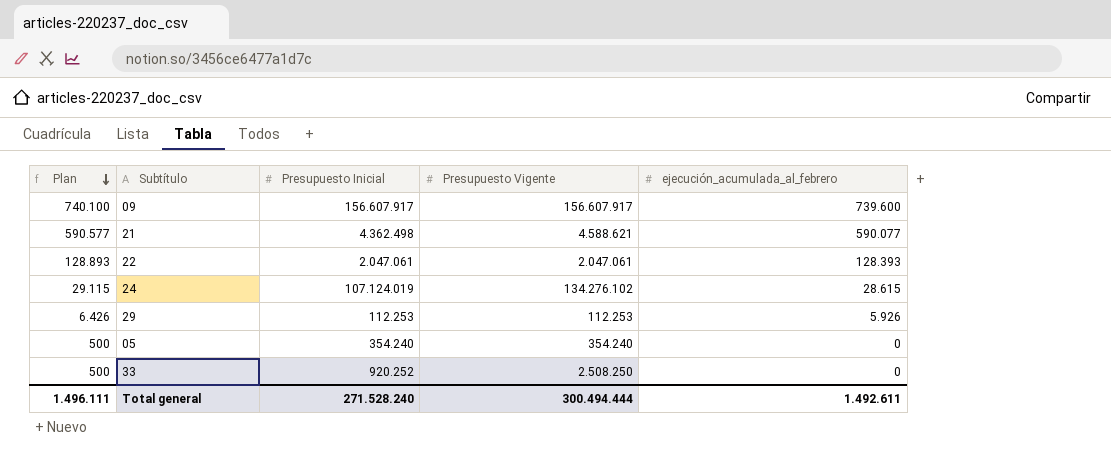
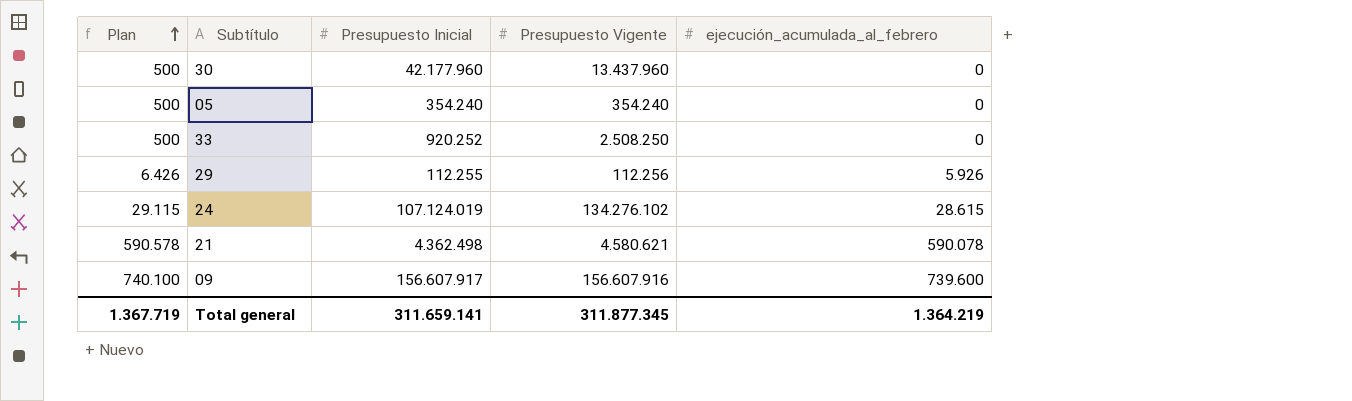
row order: Plan descending -> Plan ascending
row 22: 128.893 | 2.047.061 | 2.047.061 | 128.393 -> none
row 30: none -> 500 | 42.177.960 | 13.437.960 | 0
29 | Presupuesto Inicial: 112.253 -> 112.255
29 | Presupuesto Vigente: 112.253 -> 112.256
21 | Plan: 590.577 -> 590.578
21 | Presupuesto Vigente: 4.588.621 -> 4.580.621
21 | ejecución_acumulada_al_febrero: 590.077 -> 590.078
09 | Presupuesto Vigente: 156.607.917 -> 156.607.916
Total general | Plan: 1.496.111 -> 1.367.719
Total general | Presupuesto Inicial: 271.528.240 -> 311.659.141
Total general | Presupuesto Vigente: 300.494.444 -> 311.877.345
Total general | ejecución_acumulada_al_febrero: 1.492.611 -> 1.364.219

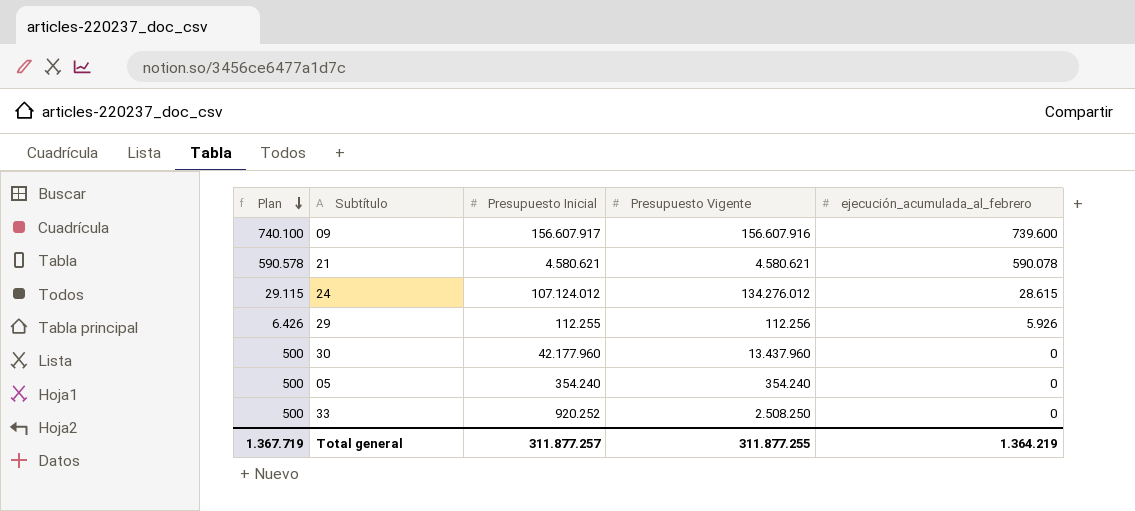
row order: Plan ascending -> Plan descending
21 | Presupuesto Inicial: 4.362.498 -> 4.580.621
24 | Presupuesto Inicial: 107.124.019 -> 107.124.012
24 | Presupuesto Vigente: 134.276.102 -> 134.276.012
Total general | Presupuesto Inicial: 311.659.141 -> 311.877.257
Total general | Presupuesto Vigente: 311.877.345 -> 311.877.255

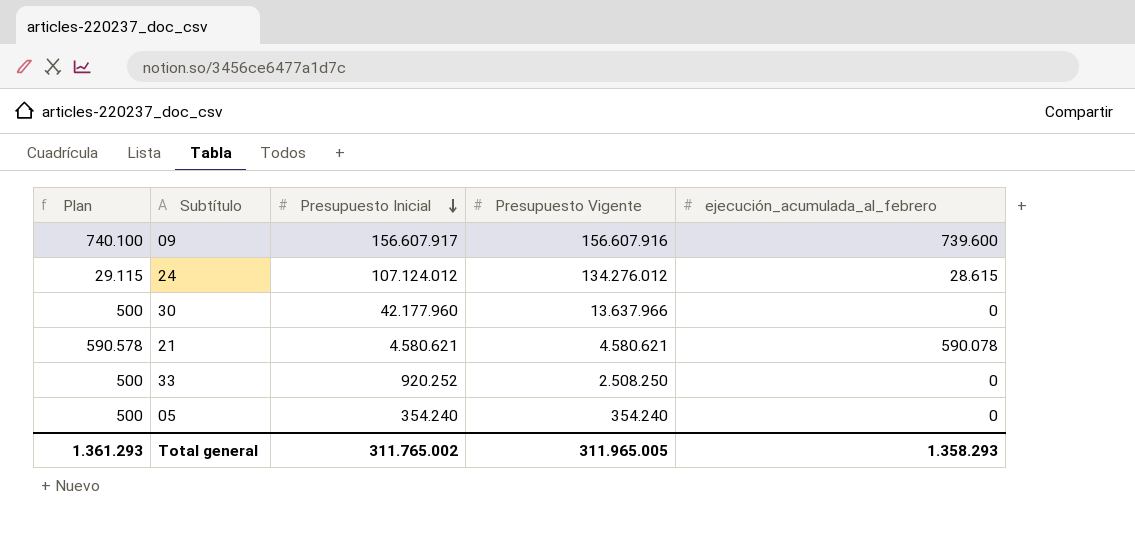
row order: Plan descending -> Presupuesto Inicial descending
row 29: 6.426 | 112.255 | 112.256 | 5.926 -> none
30 | Presupuesto Vigente: 13.437.960 -> 13.637.966
Total general | Plan: 1.367.719 -> 1.361.293
Total general | Presupuesto Inicial: 311.877.257 -> 311.765.002
Total general | Presupuesto Vigente: 311.877.255 -> 311.965.005
Total general | ejecución_acumulada_al_febrero: 1.364.219 -> 1.358.293

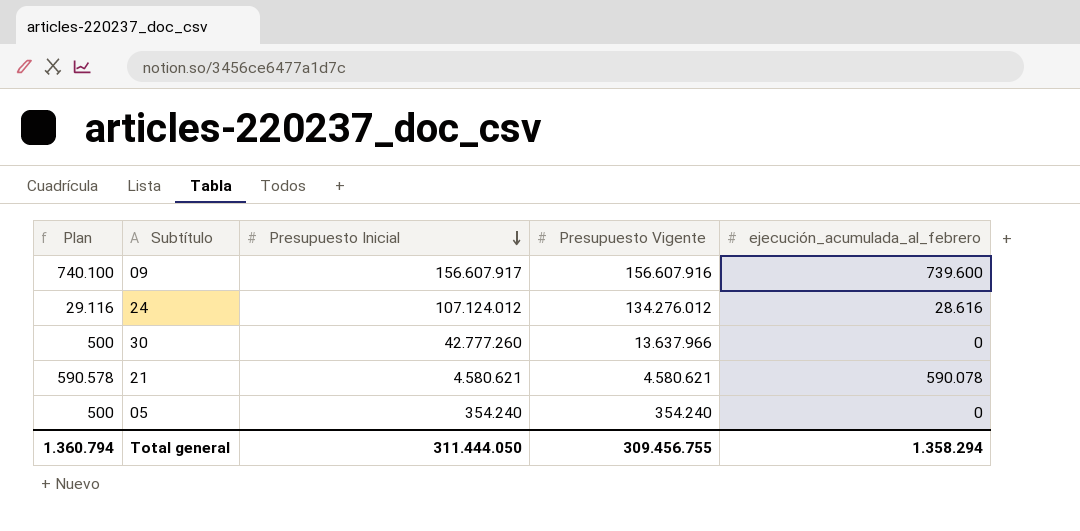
row 33: 500 | 920.252 | 2.508.250 | 0 -> none
24 | Plan: 29.115 -> 29.116
24 | ejecución_acumulada_al_febrero: 28.615 -> 28.616
30 | Presupuesto Inicial: 42.177.960 -> 42.777.260
Total general | Plan: 1.361.293 -> 1.360.794
Total general | Presupuesto Inicial: 311.765.002 -> 311.444.050
Total general | Presupuesto Vigente: 311.965.005 -> 309.456.755
Total general | ejecución_acumulada_al_febrero: 1.358.293 -> 1.358.294

